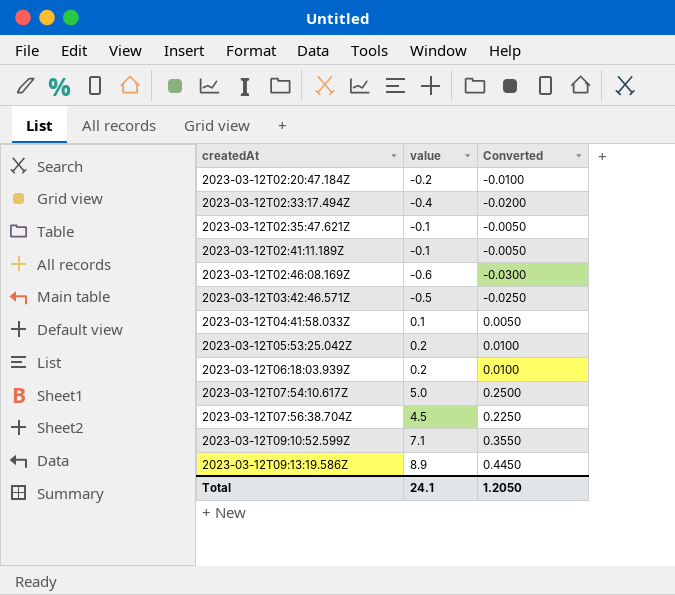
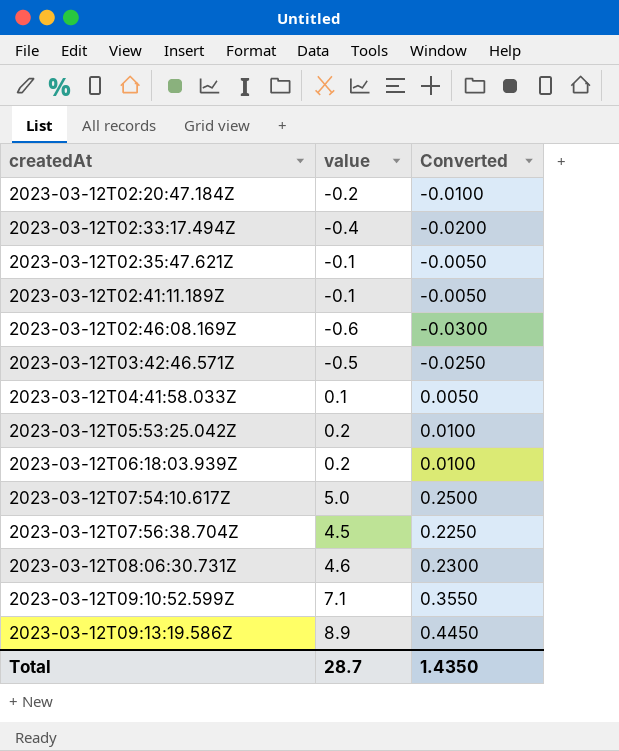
row 2023-03-12T08:06:30.731Z: none -> 4.6 | 0.2300
Total | value: 24.1 -> 28.7
Total | Converted: 1.2050 -> 1.4350

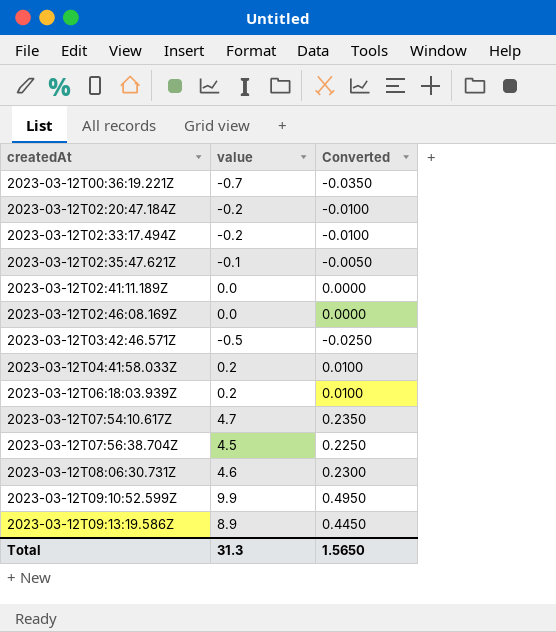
row 2023-03-12T05:53:25.042Z: 0.2 | 0.0100 -> none
row 2023-03-12T00:36:19.221Z: none -> -0.7 | -0.0350
2023-03-12T02:33:17.494Z | value: -0.4 -> -0.2
2023-03-12T02:33:17.494Z | Converted: -0.0200 -> -0.0100
2023-03-12T02:41:11.189Z | value: -0.1 -> 0.0
2023-03-12T02:41:11.189Z | Converted: -0.0050 -> 0.0000
2023-03-12T02:46:08.169Z | value: -0.6 -> 0.0
2023-03-12T02:46:08.169Z | Converted: -0.0300 -> 0.0000
2023-03-12T04:41:58.033Z | value: 0.1 -> 0.2
2023-03-12T04:41:58.033Z | Converted: 0.0050 -> 0.0100
2023-03-12T07:54:10.617Z | value: 5.0 -> 4.7
2023-03-12T07:54:10.617Z | Converted: 0.2500 -> 0.2350
2023-03-12T09:10:52.599Z | value: 7.1 -> 9.9
2023-03-12T09:10:52.599Z | Converted: 0.3550 -> 0.4950
Total | value: 28.7 -> 31.3
Total | Converted: 1.4350 -> 1.5650

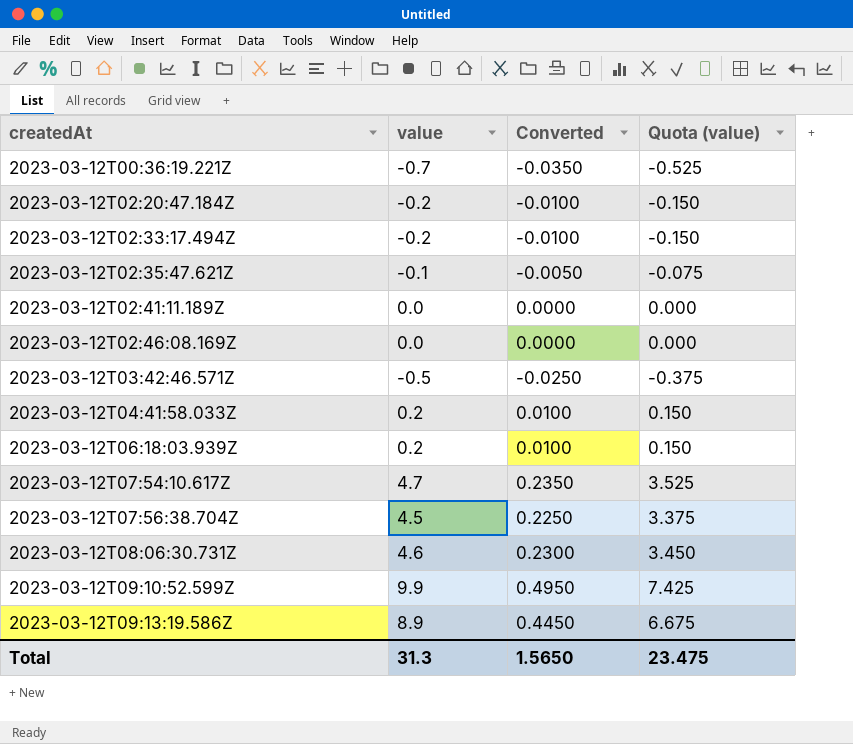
column Quota (value) | formula: none -> [value] * 0.75

